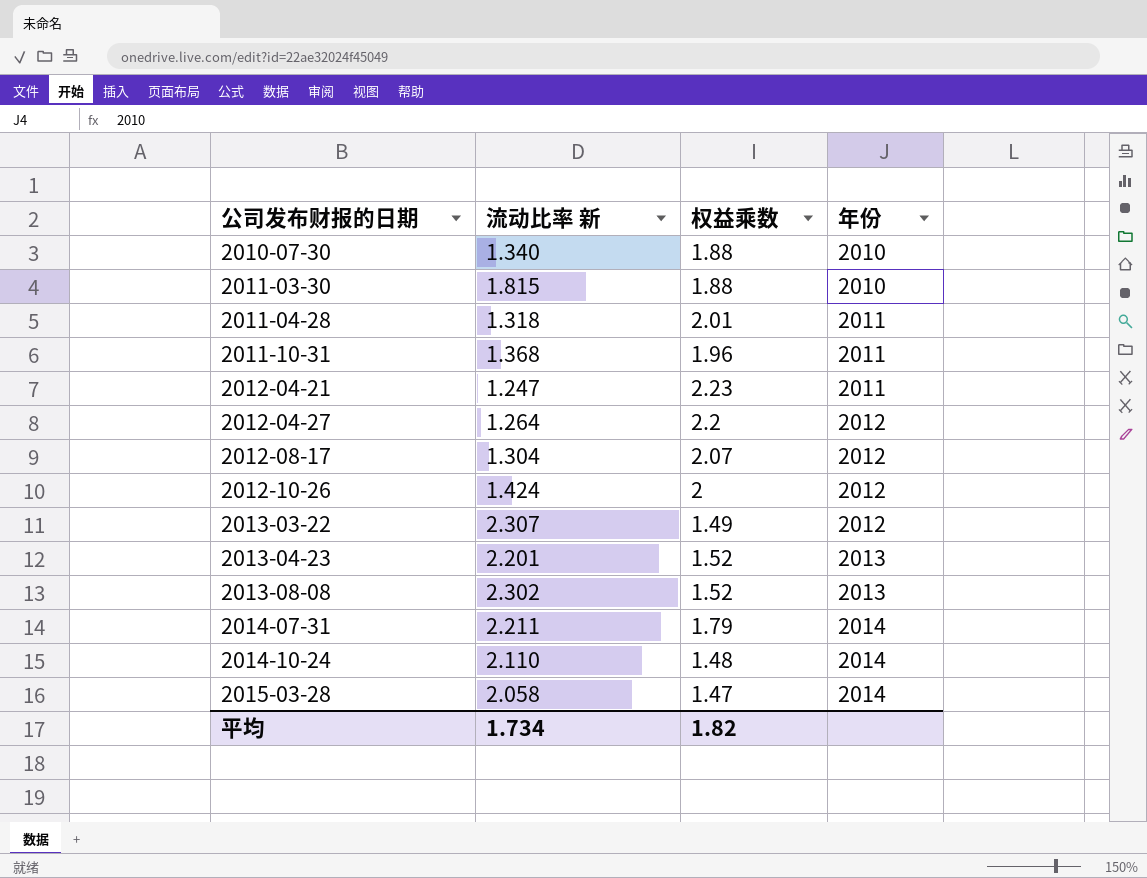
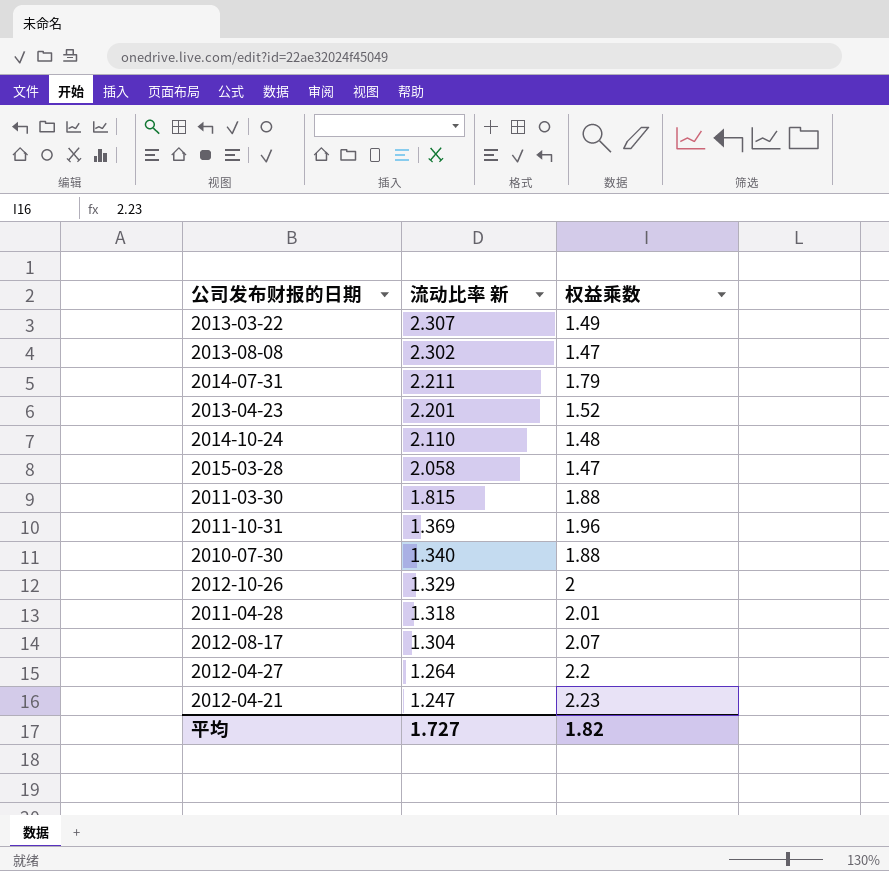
row order: 公司发布财报的日期 ascending -> 流动比率 新 descending
column 年份 | position: 4 -> none
2013-08-08 | 权益乘数: 1.52 -> 1.47
2011-10-31 | 流动比率 新: 1.368 -> 1.369
2012-10-26 | 流动比率 新: 1.424 -> 1.329
平均 | 流动比率 新: 1.734 -> 1.727

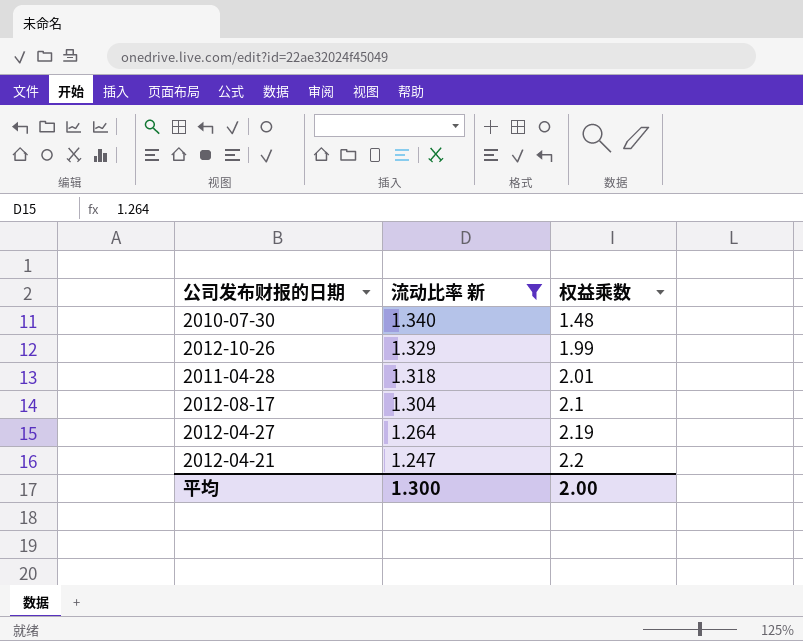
filter: none -> 流动比率 新 <= 1.340
2010-07-30 | 权益乘数: 1.88 -> 1.48
2012-10-26 | 权益乘数: 2 -> 1.99
2012-08-17 | 权益乘数: 2.07 -> 2.1
2012-04-27 | 权益乘数: 2.2 -> 2.19
2012-04-21 | 权益乘数: 2.23 -> 2.2
平均 | 流动比率 新: 1.727 -> 1.300
平均 | 权益乘数: 1.82 -> 2.00

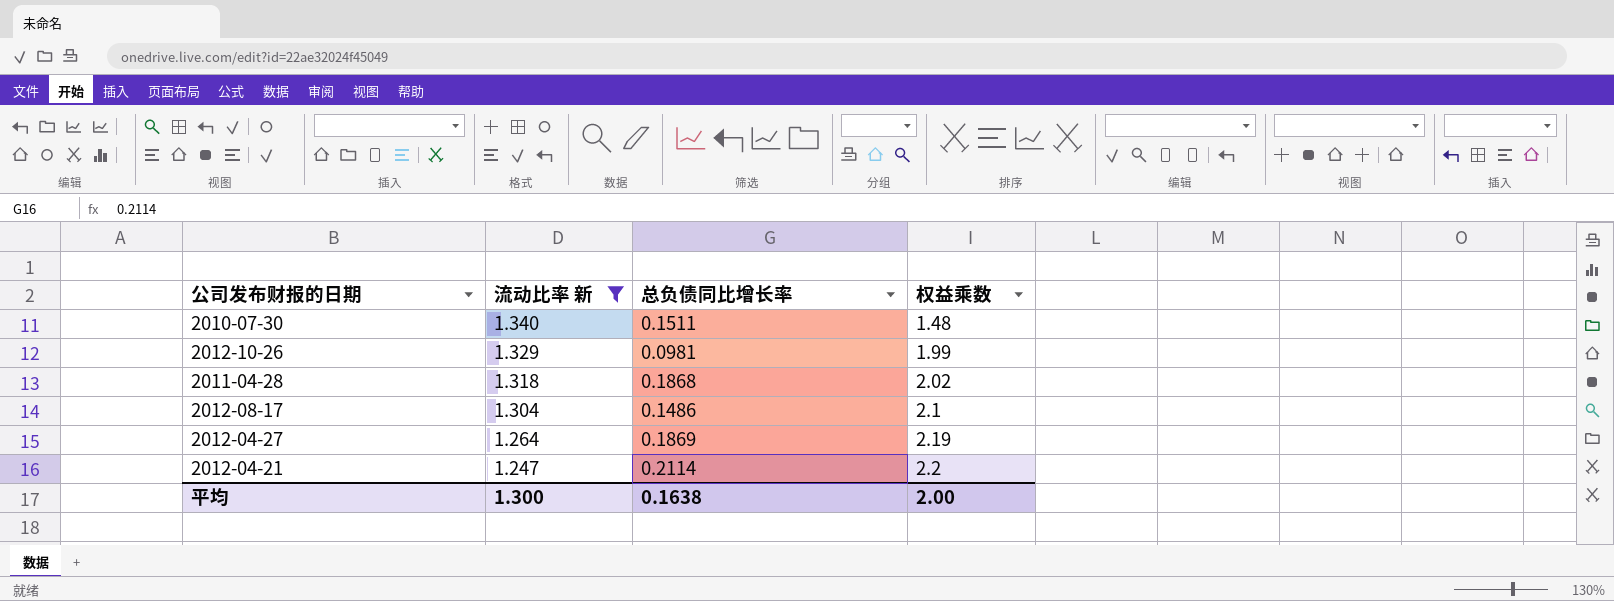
column 总负债同比增长率 | position: none -> 3
2011-04-28 | 权益乘数: 2.01 -> 2.02

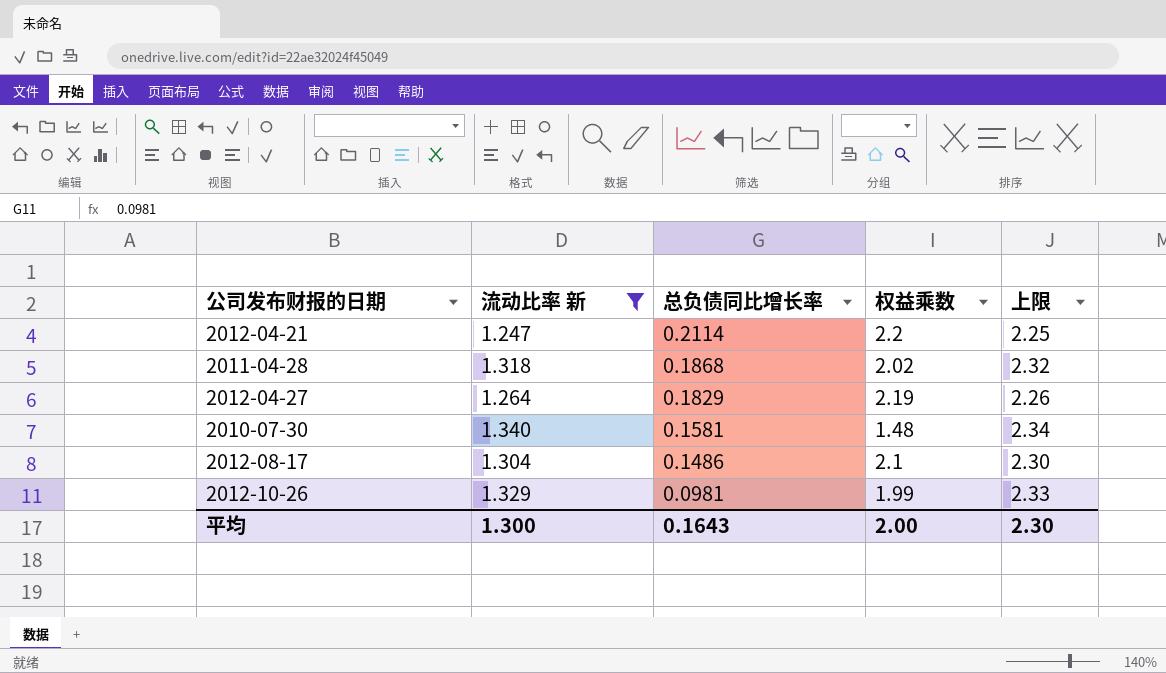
row order: 流动比率 新 descending -> 总负债同比增长率 descending
column 上限 | formula: none -> [流动比率 新] + 1
2012-04-27 | 总负债同比增长率: 0.1869 -> 0.1829
2010-07-30 | 总负债同比增长率: 0.1511 -> 0.1581
平均 | 总负债同比增长率: 0.1638 -> 0.1643

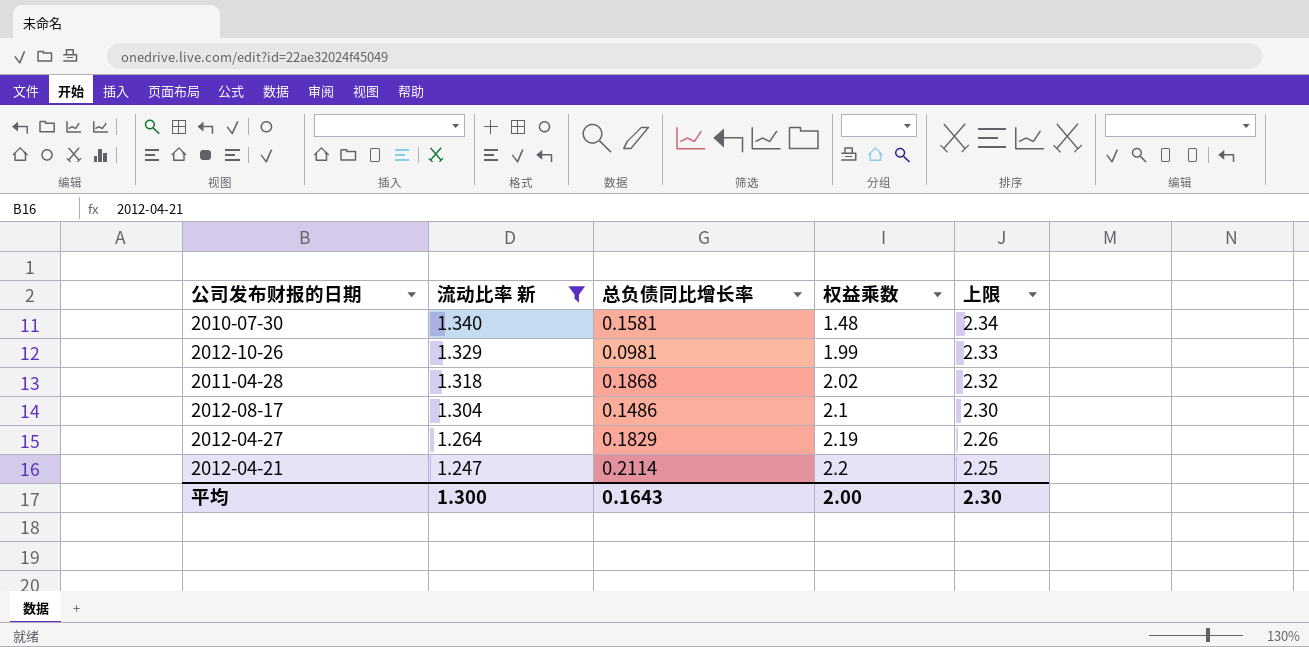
row order: 总负债同比增长率 descending -> 流动比率 新 descending

